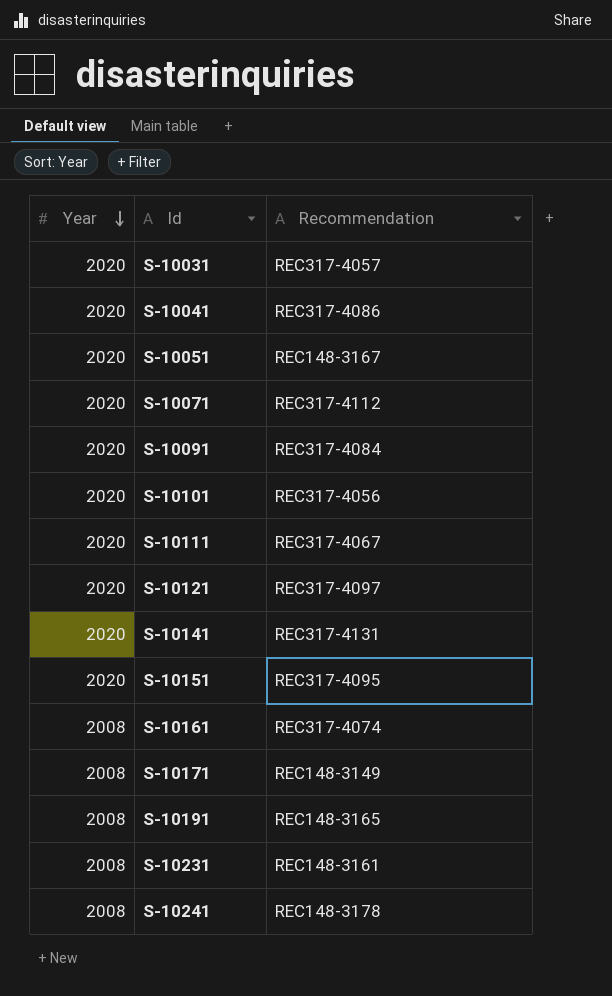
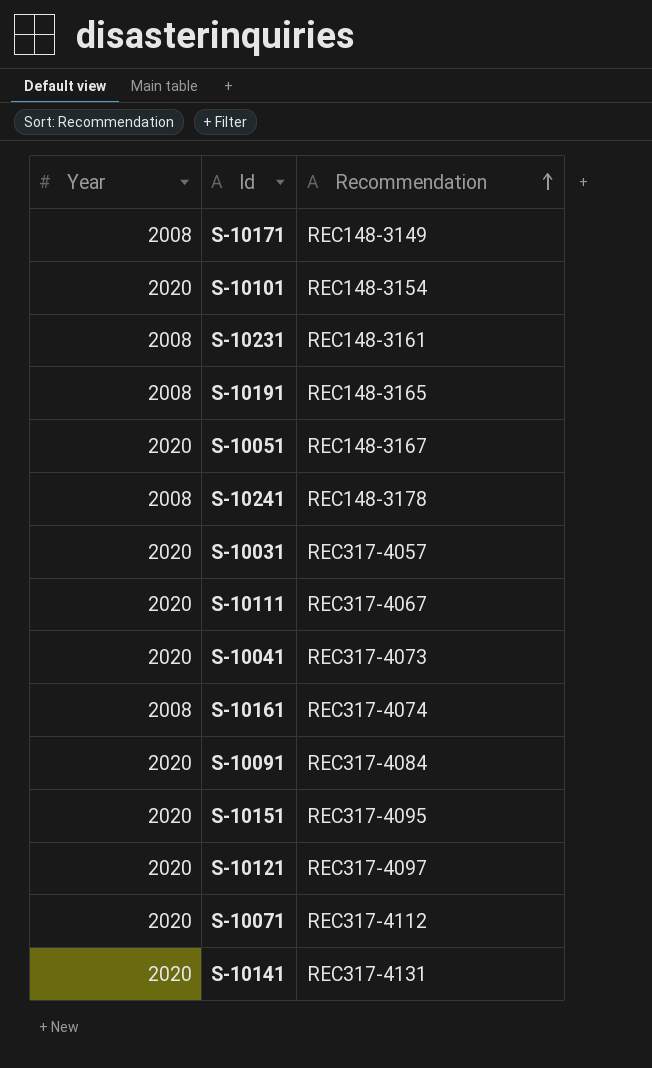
row order: Year descending -> Recommendation ascending
S-10101 | Recommendation: REC317-4056 -> REC148-3154
S-10041 | Recommendation: REC317-4086 -> REC317-4073

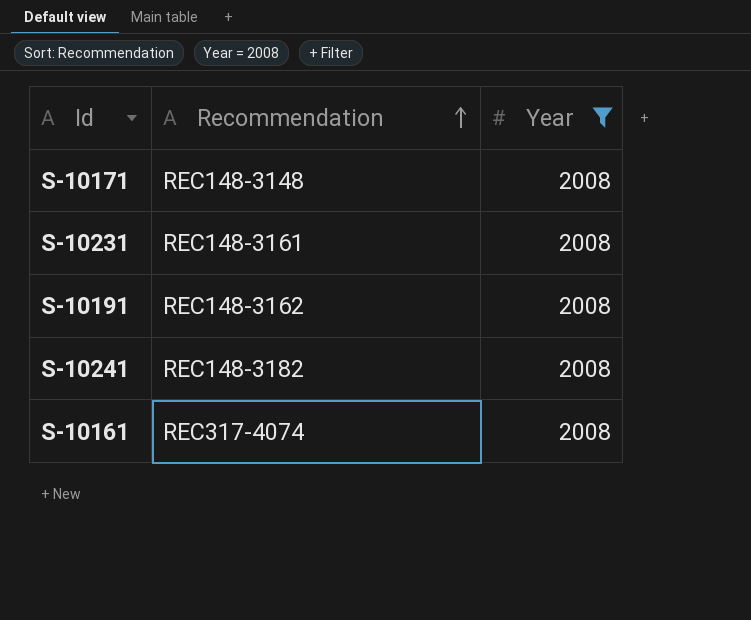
filter: none -> Year = 2008
column Year | position: 1 -> 3
S-10171 | Recommendation: REC148-3149 -> REC148-3148
S-10191 | Recommendation: REC148-3165 -> REC148-3162
S-10241 | Recommendation: REC148-3178 -> REC148-3182

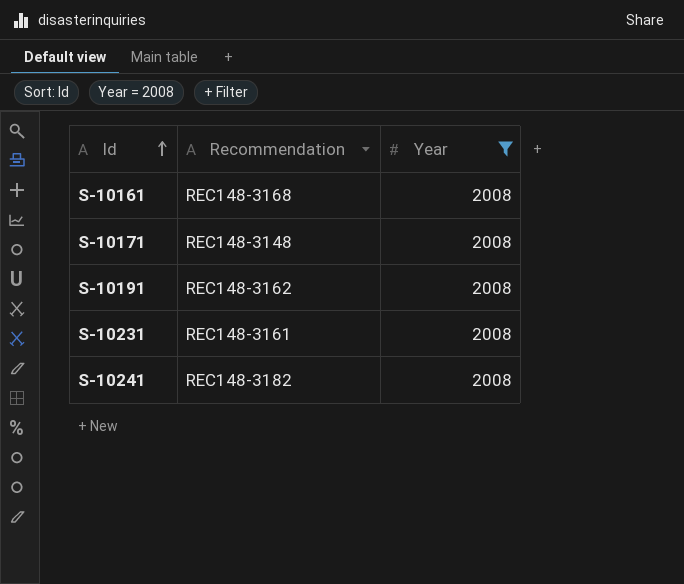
row order: Recommendation ascending -> Id ascending
S-10161 | Recommendation: REC317-4074 -> REC148-3168

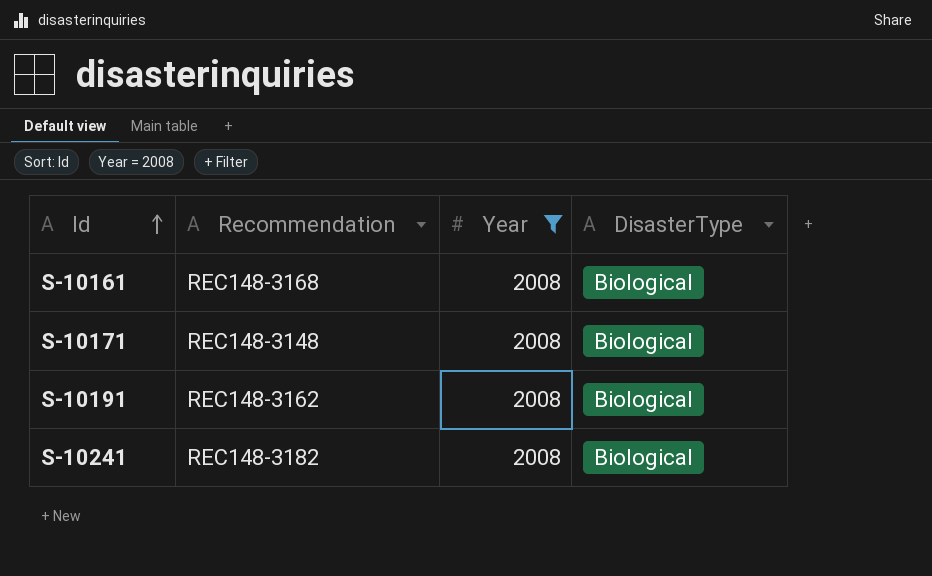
column DisasterType | position: none -> 4
row S-10231: REC148-3161 | 2008 -> none

